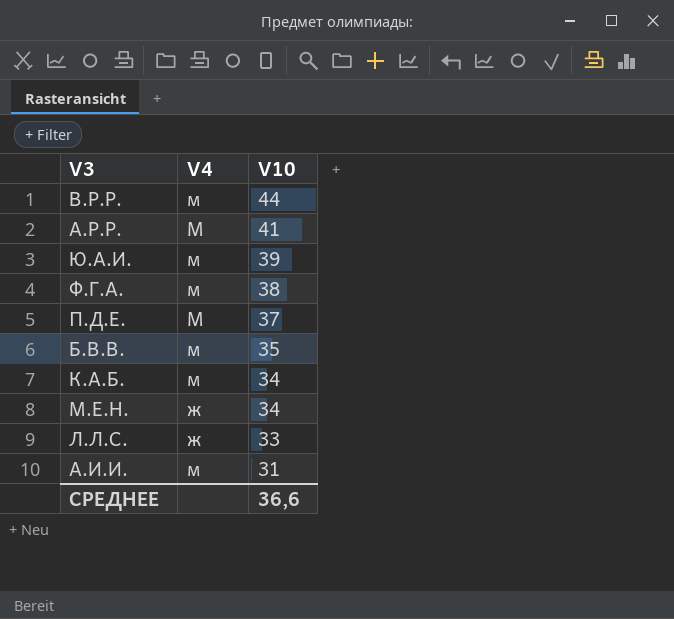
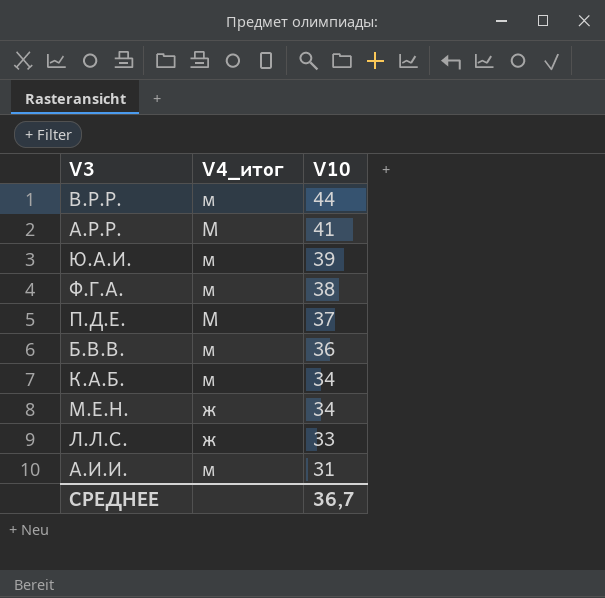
column name: V4 -> V4_итог
Б.В.В. | V10: 35 -> 36
СРЕДНЕЕ | V10: 36,6 -> 36,7

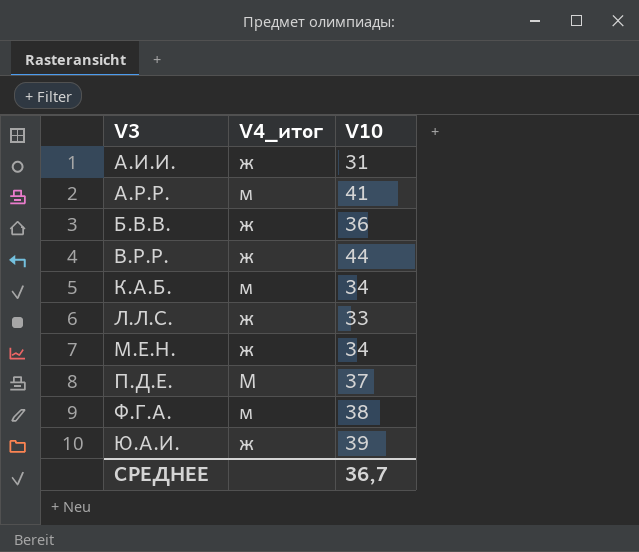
row order: V10 descending -> V3 ascending
А.И.И. | V4_итог: м -> ж
А.Р.Р. | V4_итог: М -> м
Б.В.В. | V4_итог: м -> ж
В.Р.Р. | V4_итог: м -> ж
Ю.А.И. | V4_итог: м -> ж

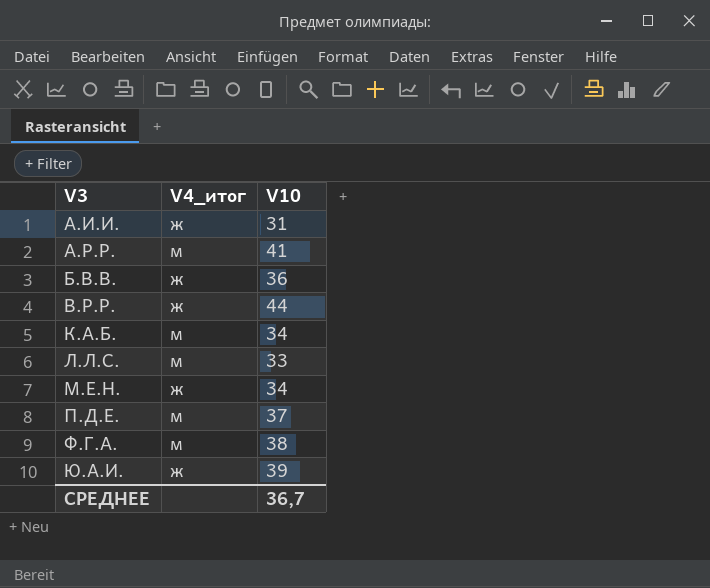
Л.Л.С. | V4_итог: ж -> м
П.Д.Е. | V4_итог: М -> м

